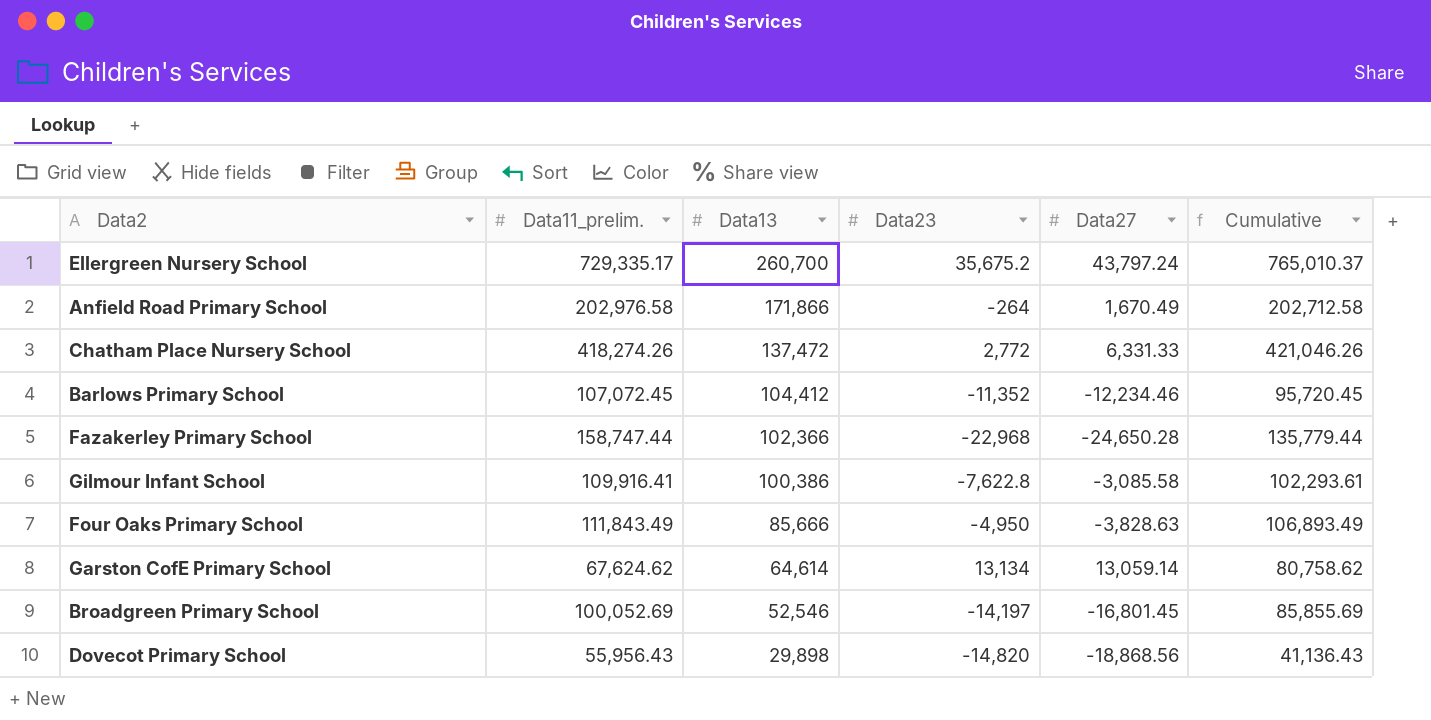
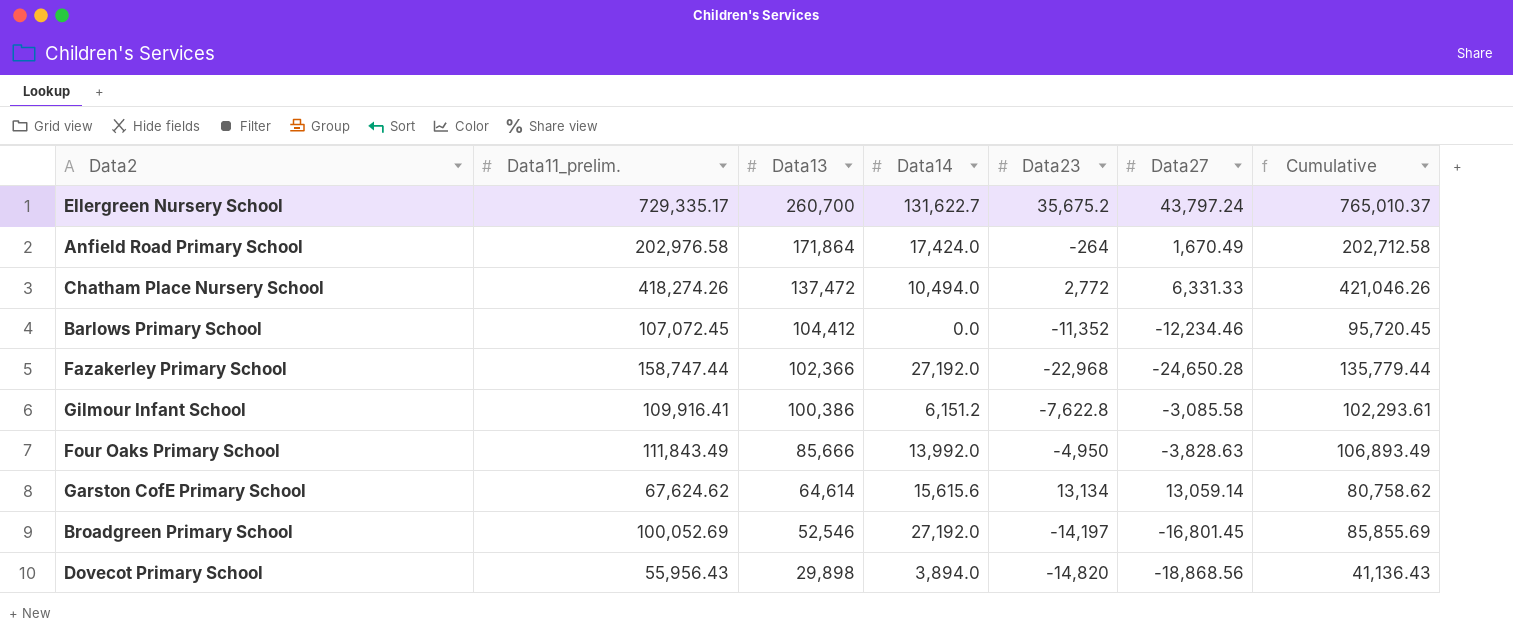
column Data14 | position: none -> 4
Anfield Road Primary School | Data13: 171,866 -> 171,864

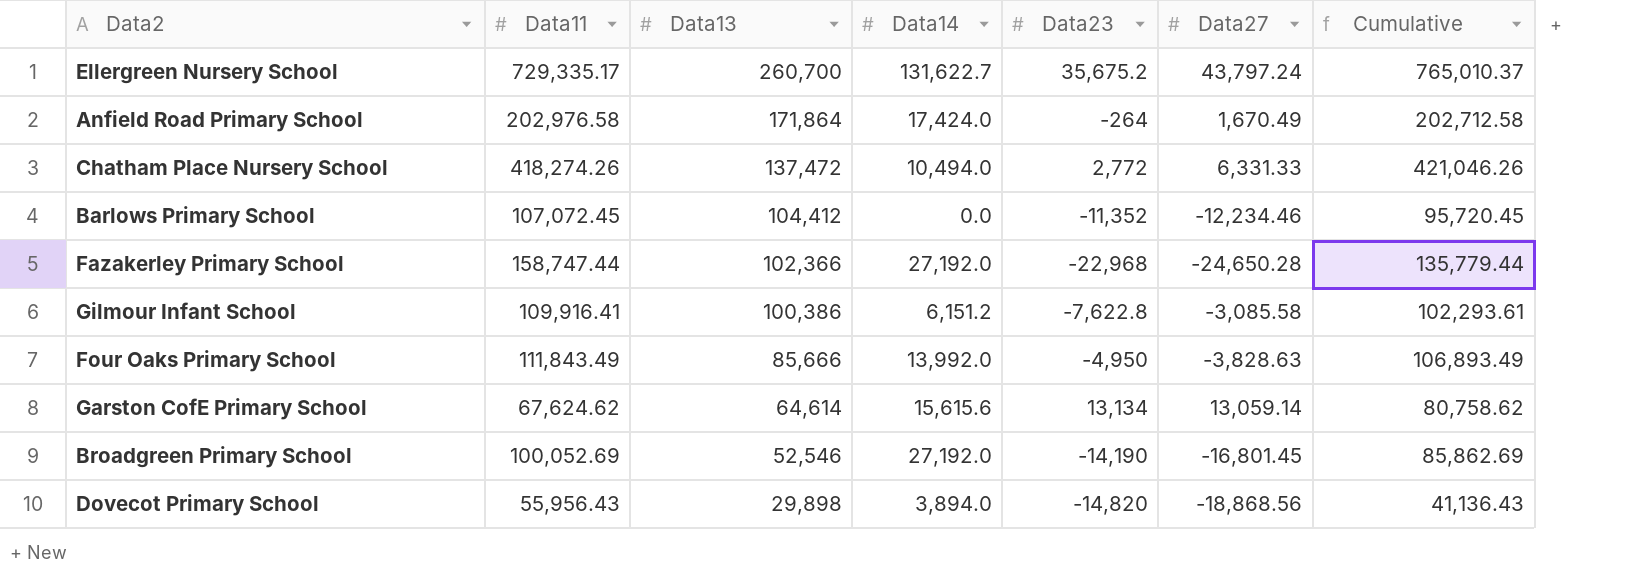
column name: Data11_prelim. -> Data11
Broadgreen Primary School | Data23: -14,197 -> -14,190
Broadgreen Primary School | Cumulative: 85,855.69 -> 85,862.69

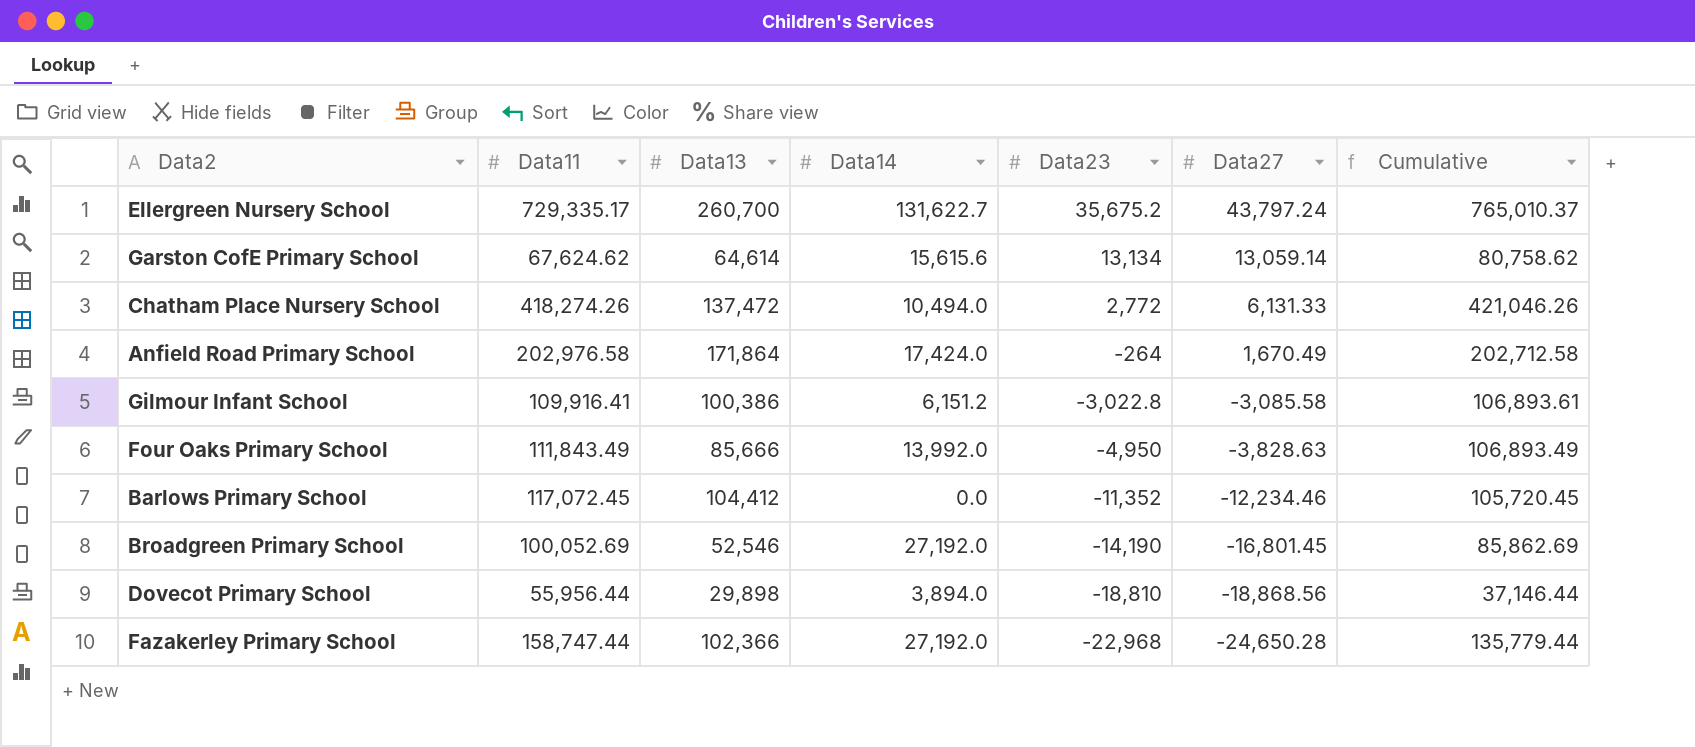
row order: Data13 descending -> Data23 descending
Chatham Place Nursery School | Data27: 6,331.33 -> 6,131.33
Gilmour Infant School | Data23: -7,622.8 -> -3,022.8
Gilmour Infant School | Cumulative: 102,293.61 -> 106,893.61
Barlows Primary School | Data11: 107,072.45 -> 117,072.45
Barlows Primary School | Cumulative: 95,720.45 -> 105,720.45
Dovecot Primary School | Data11: 55,956.43 -> 55,956.44
Dovecot Primary School | Data23: -14,820 -> -18,810
Dovecot Primary School | Cumulative: 41,136.43 -> 37,146.44

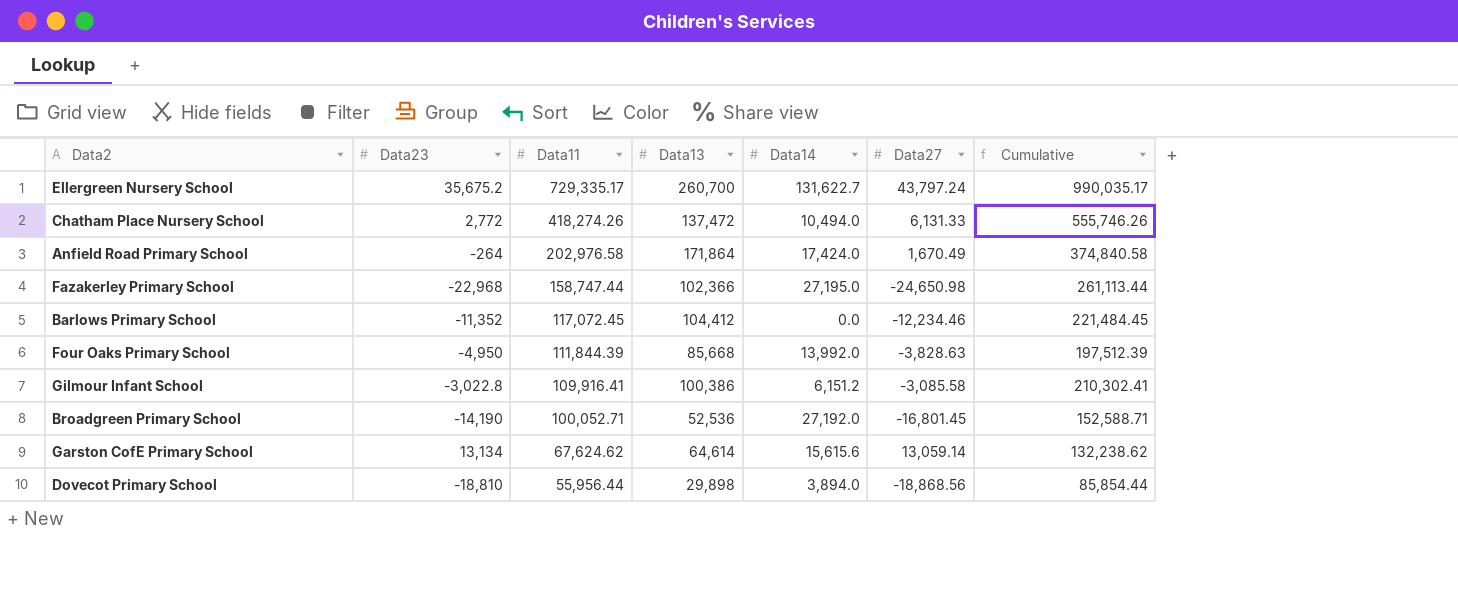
row order: Data23 descending -> Data11 descending
column Data23 | position: 5 -> 2
column Cumulative | formula: [Data11] + [Data23] -> [Data11] + [Data13]
Fazakerley Primary School | Data14: 27,192.0 -> 27,195.0
Fazakerley Primary School | Data27: -24,650.28 -> -24,650.98
Four Oaks Primary School | Data11: 111,843.49 -> 111,844.39
Four Oaks Primary School | Data13: 85,666 -> 85,668
Broadgreen Primary School | Data11: 100,052.69 -> 100,052.71
Broadgreen Primary School | Data13: 52,546 -> 52,536

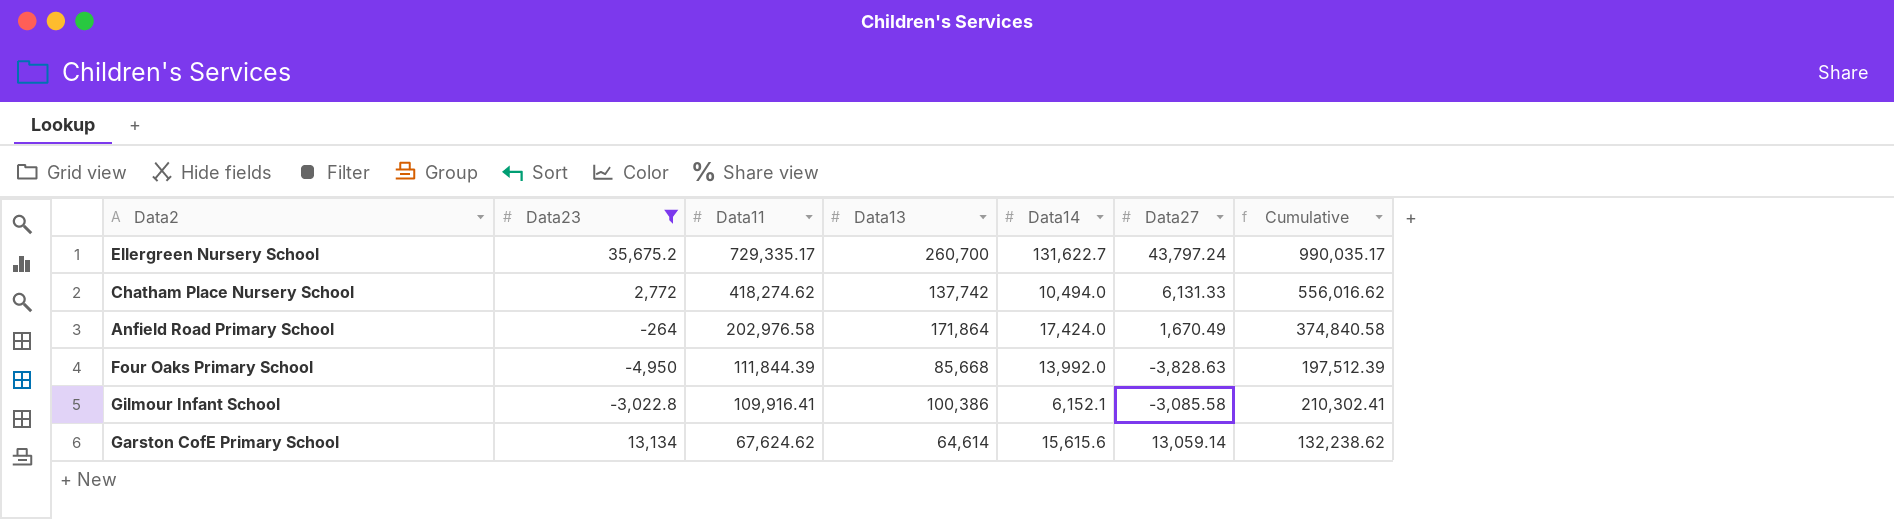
filter: none -> Data23 >= -4,950
Chatham Place Nursery School | Data11: 418,274.26 -> 418,274.62
Chatham Place Nursery School | Data13: 137,472 -> 137,742
Chatham Place Nursery School | Cumulative: 555,746.26 -> 556,016.62
Gilmour Infant School | Data14: 6,151.2 -> 6,152.1

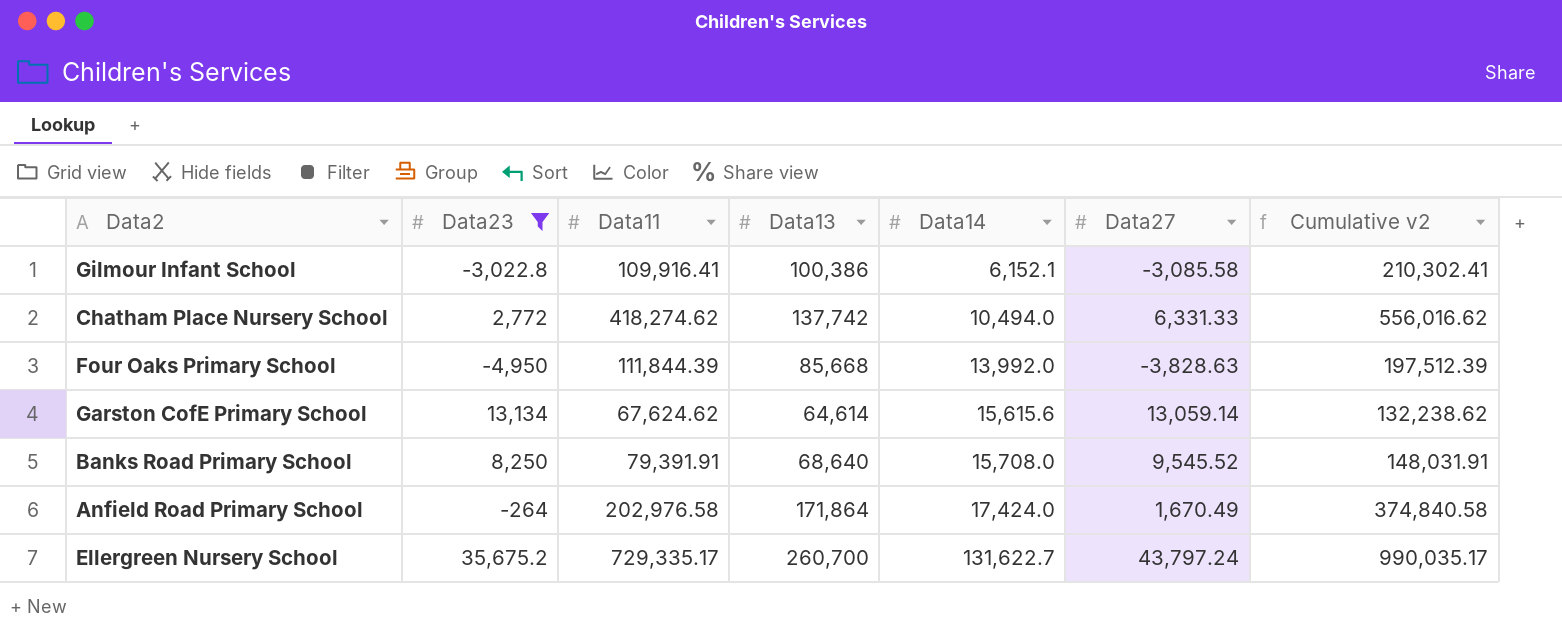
row order: Data11 descending -> Data14 ascending
column name: Cumulative -> Cumulative v2
Chatham Place Nursery School | Data27: 6,131.33 -> 6,331.33
row Banks Road Primary School: none -> 8,250 | 79,391.91 | 68,640 | 15,708.0 | 9,545.52 | 148,031.91

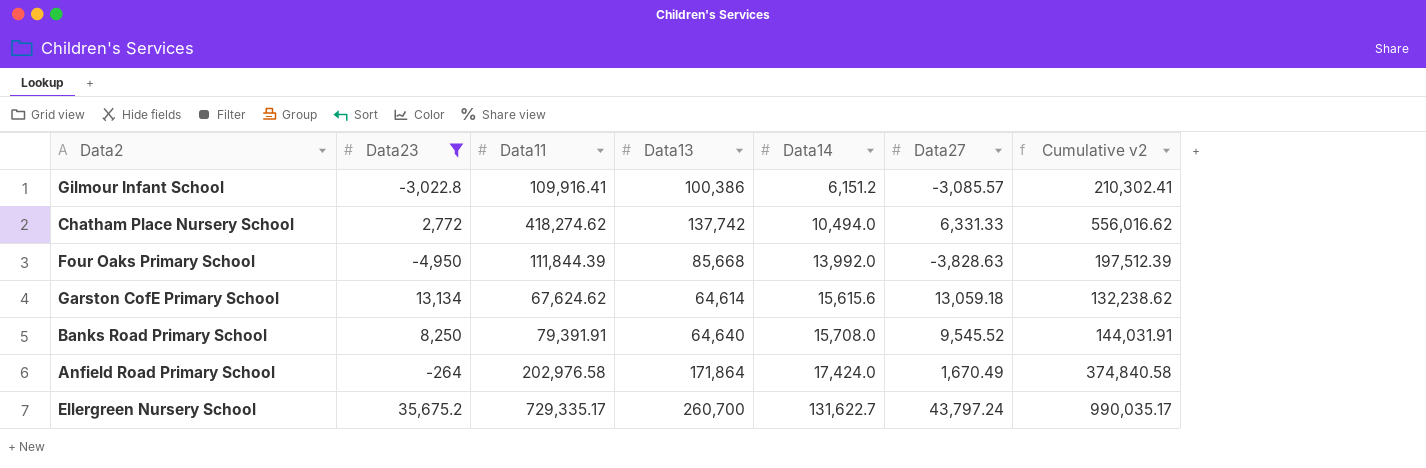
Gilmour Infant School | Data14: 6,152.1 -> 6,151.2
Gilmour Infant School | Data27: -3,085.58 -> -3,085.57
Garston CofE Primary School | Data27: 13,059.14 -> 13,059.18
Banks Road Primary School | Data13: 68,640 -> 64,640
Banks Road Primary School | Cumulative v2: 148,031.91 -> 144,031.91

